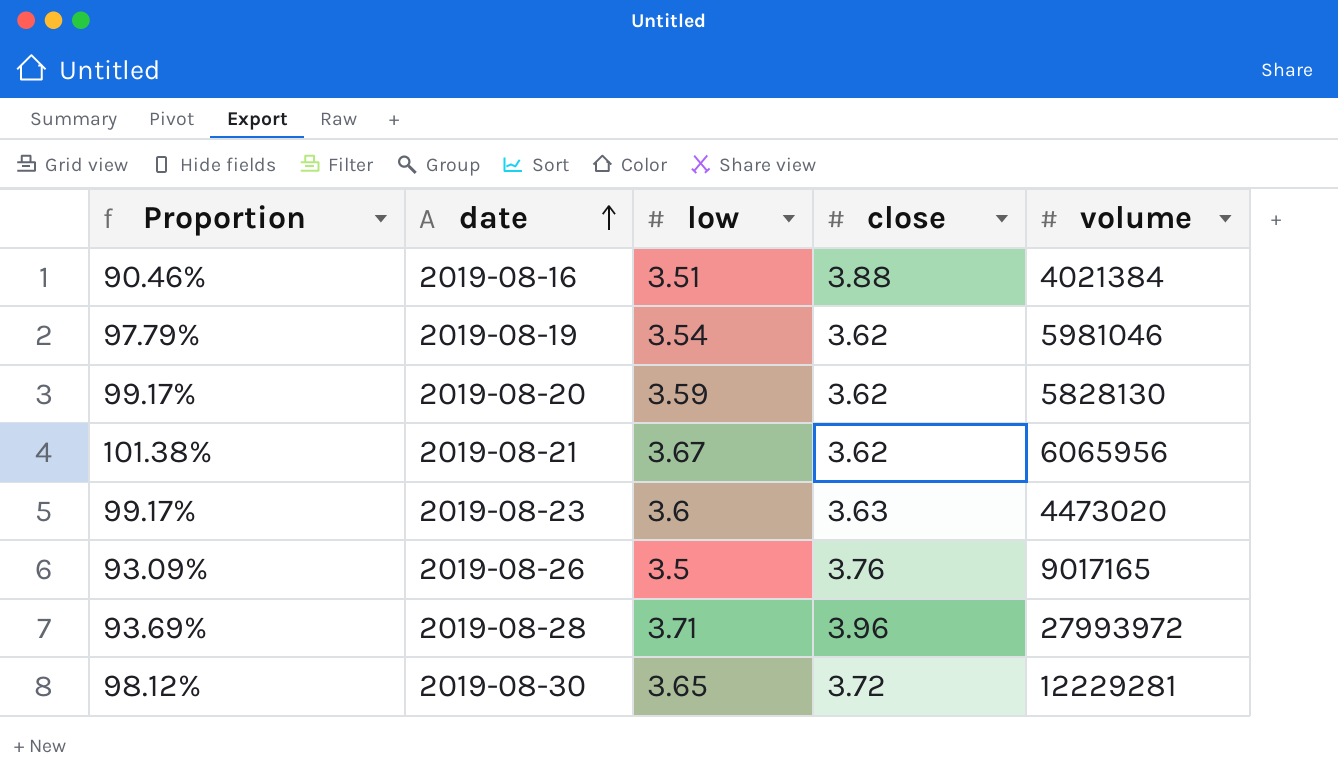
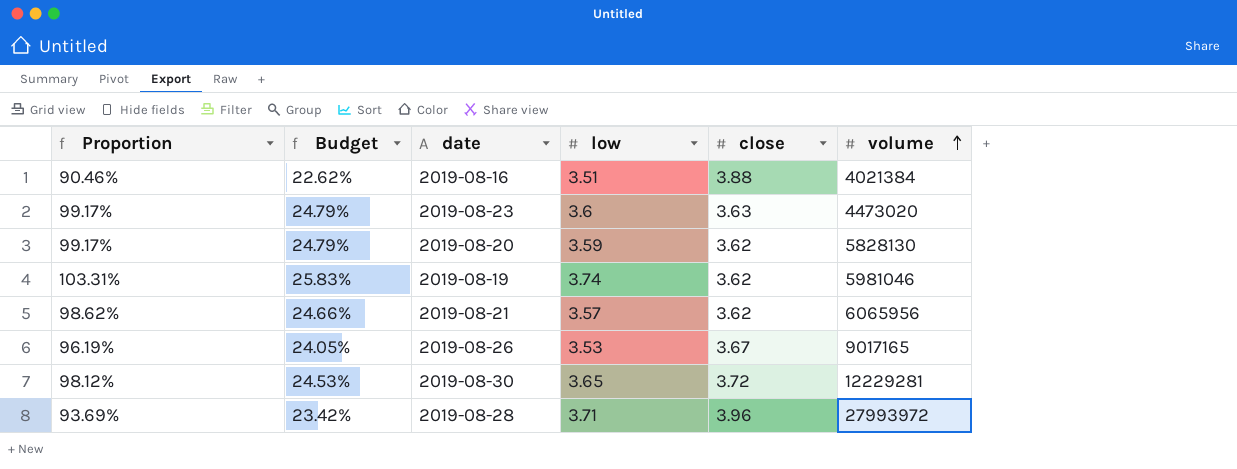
row order: date ascending -> volume ascending
column Budget | formula: none -> [Proportion] * 0.25
2019-08-19 | Proportion: 97.79% -> 103.31%
2019-08-19 | low: 3.54 -> 3.74
2019-08-21 | Proportion: 101.38% -> 98.62%
2019-08-21 | low: 3.67 -> 3.57
2019-08-26 | Proportion: 93.09% -> 96.19%
2019-08-26 | low: 3.5 -> 3.53
2019-08-26 | close: 3.76 -> 3.67

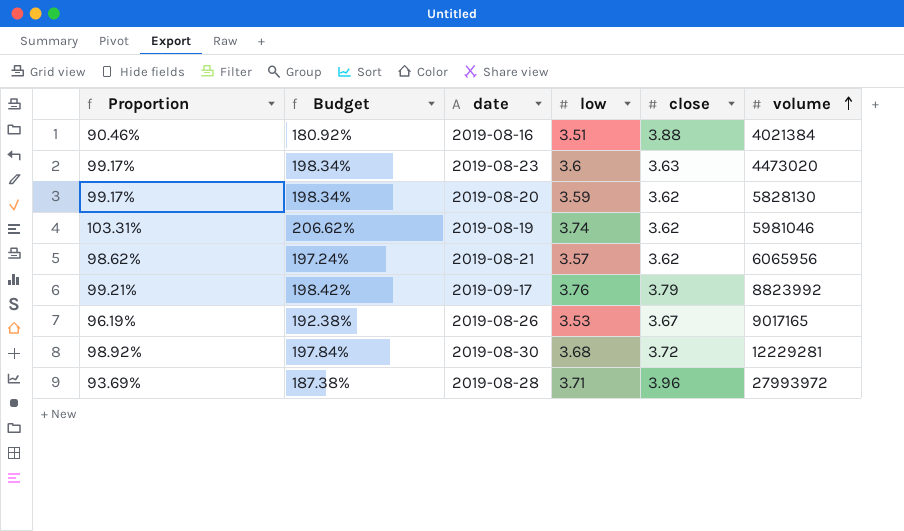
column Budget | formula: [Proportion] * 0.25 -> [Proportion] * 2
row 2019-09-17: none -> 99.21% | 198.42% | 3.76 | 3.79 | 8823992
2019-08-30 | Proportion: 98.12% -> 98.92%
2019-08-30 | low: 3.65 -> 3.68

